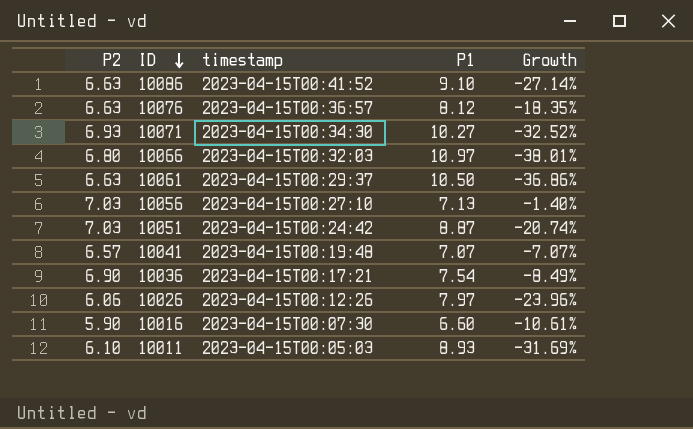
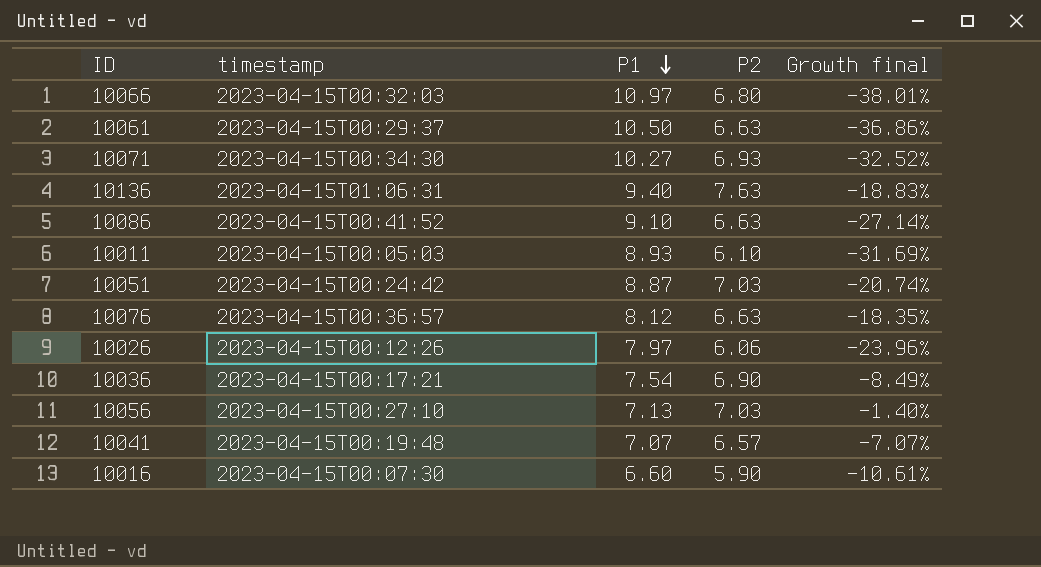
row order: ID descending -> P1 descending
column P2 | position: 1 -> 4
column name: Growth -> Growth final
row 10136: none -> 2023-04-15T01:06:31 | 9.40 | 7.63 | -18.83%

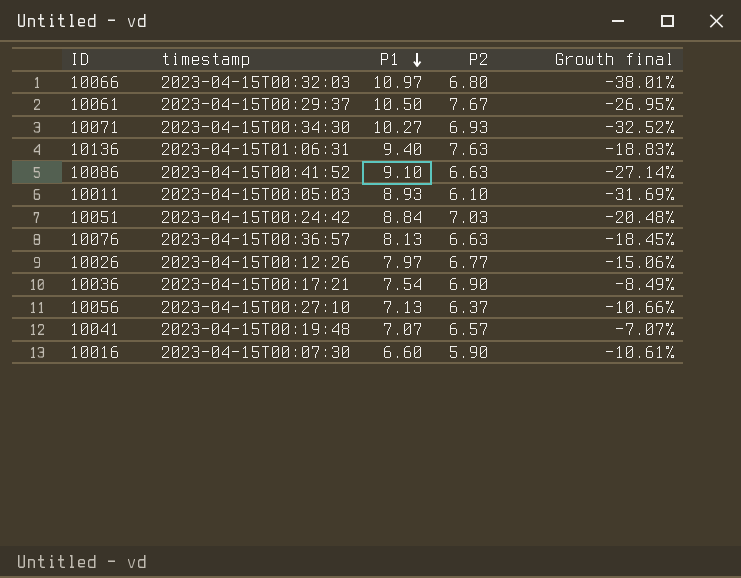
10061 | P2: 6.63 -> 7.67
10061 | Growth final: -36.86% -> -26.95%
10051 | P1: 8.87 -> 8.84
10051 | Growth final: -20.74% -> -20.48%
10076 | P1: 8.12 -> 8.13
10076 | Growth final: -18.35% -> -18.45%
10026 | P2: 6.06 -> 6.77
10026 | Growth final: -23.96% -> -15.06%
10056 | P2: 7.03 -> 6.37
10056 | Growth final: -1.40% -> -10.66%

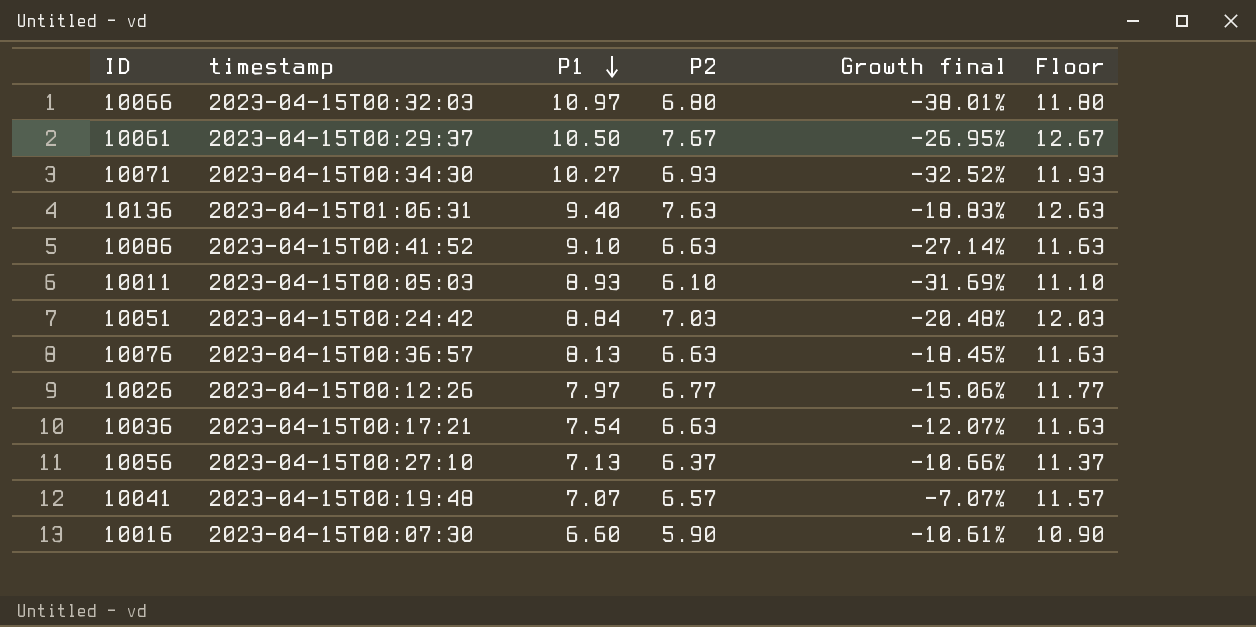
column Floor | formula: none -> [P2] + 5
10036 | P2: 6.90 -> 6.63
10036 | Growth final: -8.49% -> -12.07%

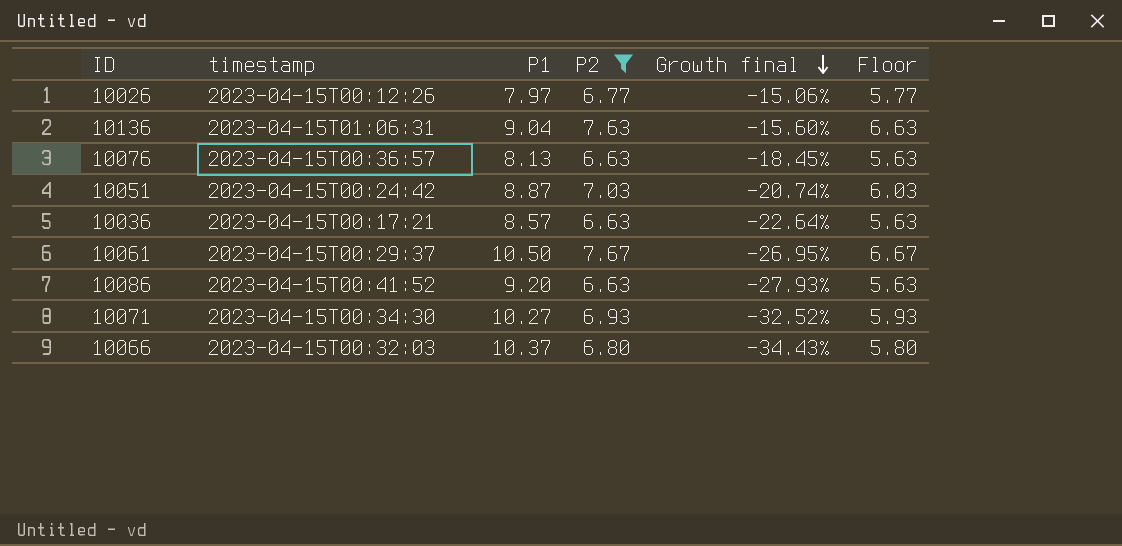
filter: none -> P2 >= 6.63
row order: P1 descending -> Growth final descending
column Floor | formula: [P2] + 5 -> [P2] - 1
10136 | P1: 9.40 -> 9.04
10136 | Growth final: -18.83% -> -15.60%
10051 | P1: 8.84 -> 8.87
10051 | Growth final: -20.48% -> -20.74%
10036 | P1: 7.54 -> 8.57
10036 | Growth final: -12.07% -> -22.64%
10086 | P1: 9.10 -> 9.20
10086 | Growth final: -27.14% -> -27.93%
10066 | P1: 10.97 -> 10.37
10066 | Growth final: -38.01% -> -34.43%

